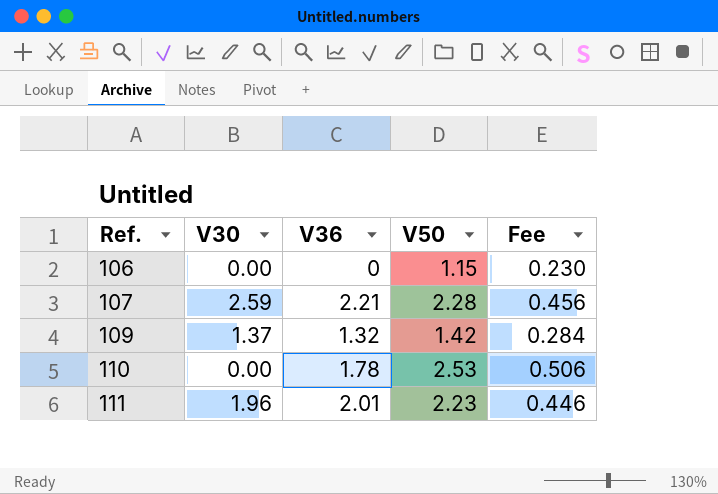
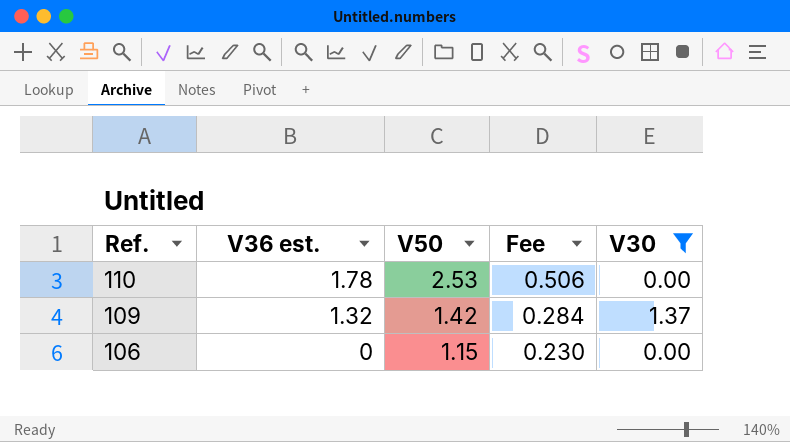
filter: none -> V30 <= 1.37
row order: Ref. ascending -> Ref. descending
column name: V36 -> V36 est.
column V30 | position: 2 -> 5

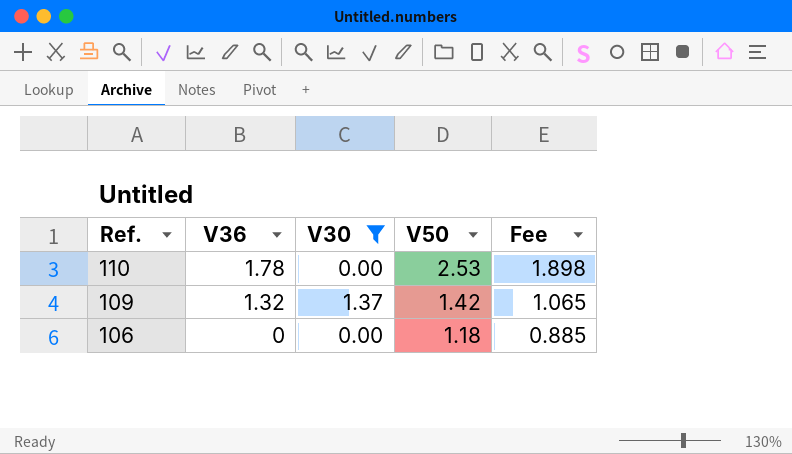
column name: V36 est. -> V36
column V30 | position: 5 -> 3
column Fee | formula: [V50] * 0.2 -> [V50] * 0.75
106 | V50: 1.15 -> 1.18

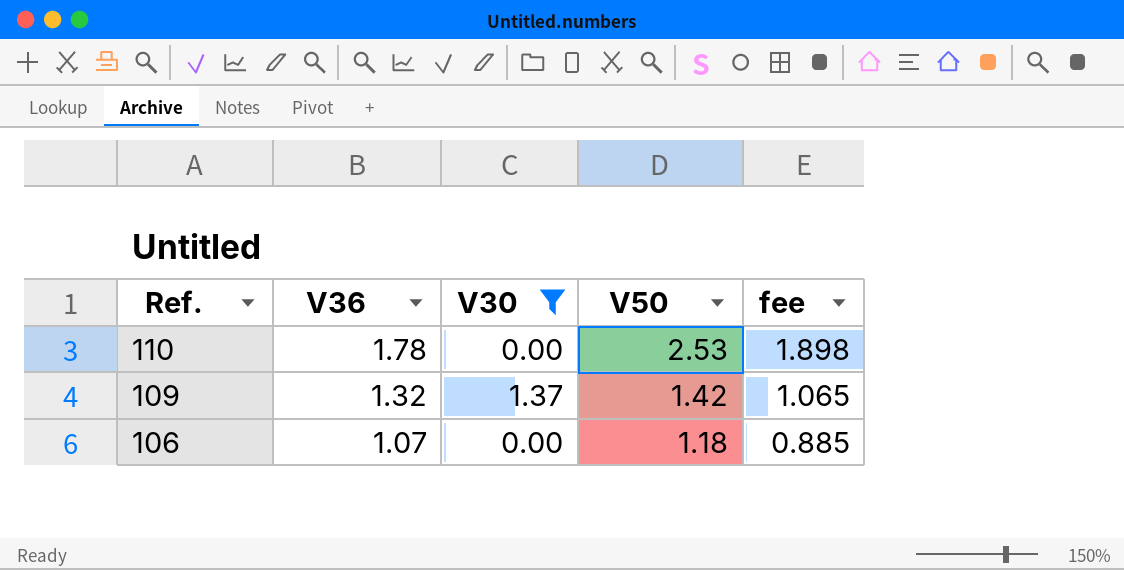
column name: Fee -> fee
106 | V36: 0 -> 1.07

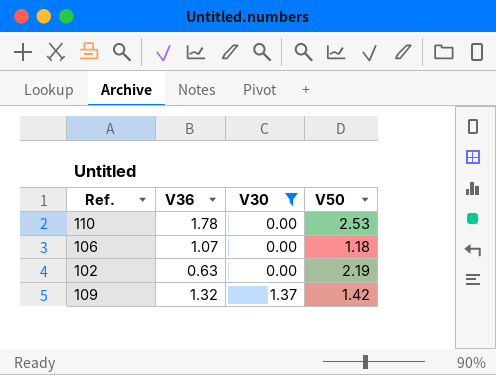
row order: Ref. descending -> V30 ascending
column fee | formula: [V50] * 0.75 -> none
row 102: none -> 0.63 | 0.00 | 2.19

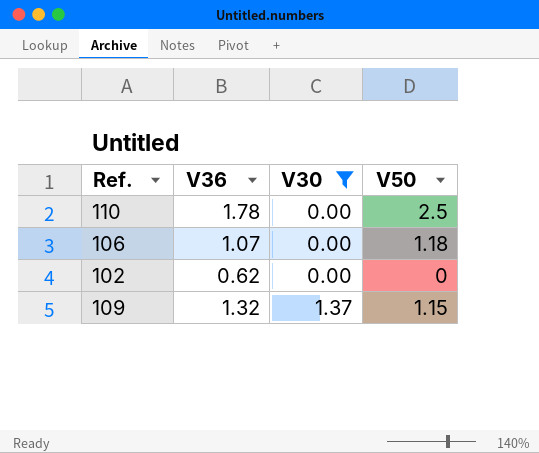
110 | V50: 2.53 -> 2.5
102 | V36: 0.63 -> 0.62
102 | V50: 2.19 -> 0
109 | V50: 1.42 -> 1.15

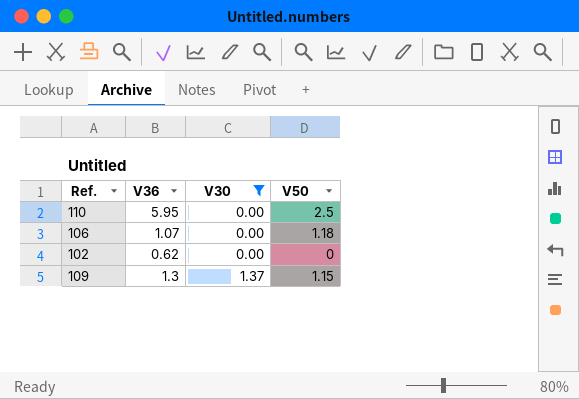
110 | V36: 1.78 -> 5.95
109 | V36: 1.32 -> 1.3

